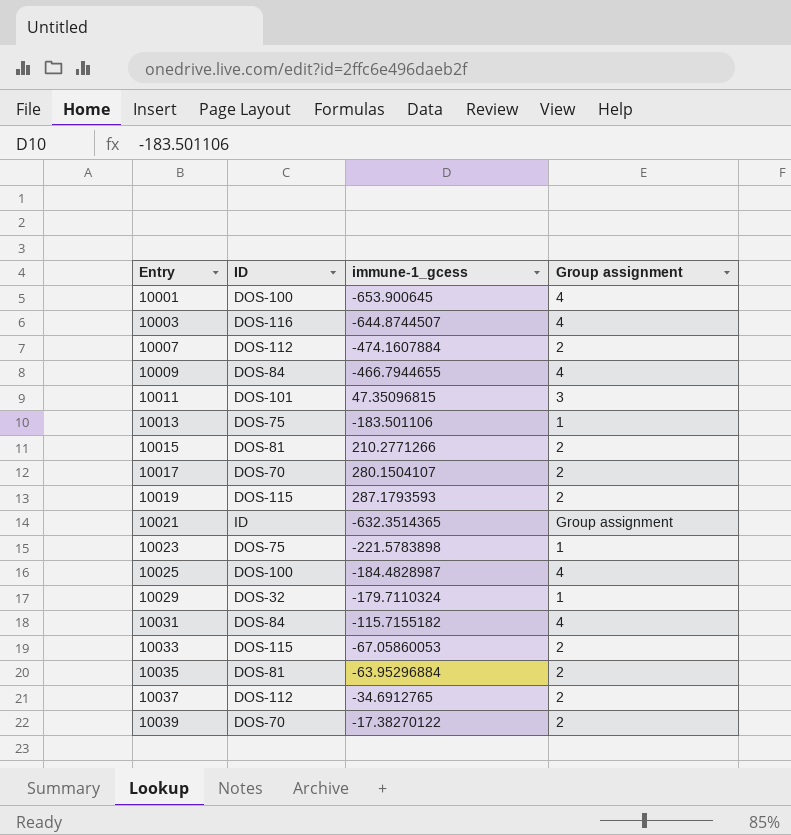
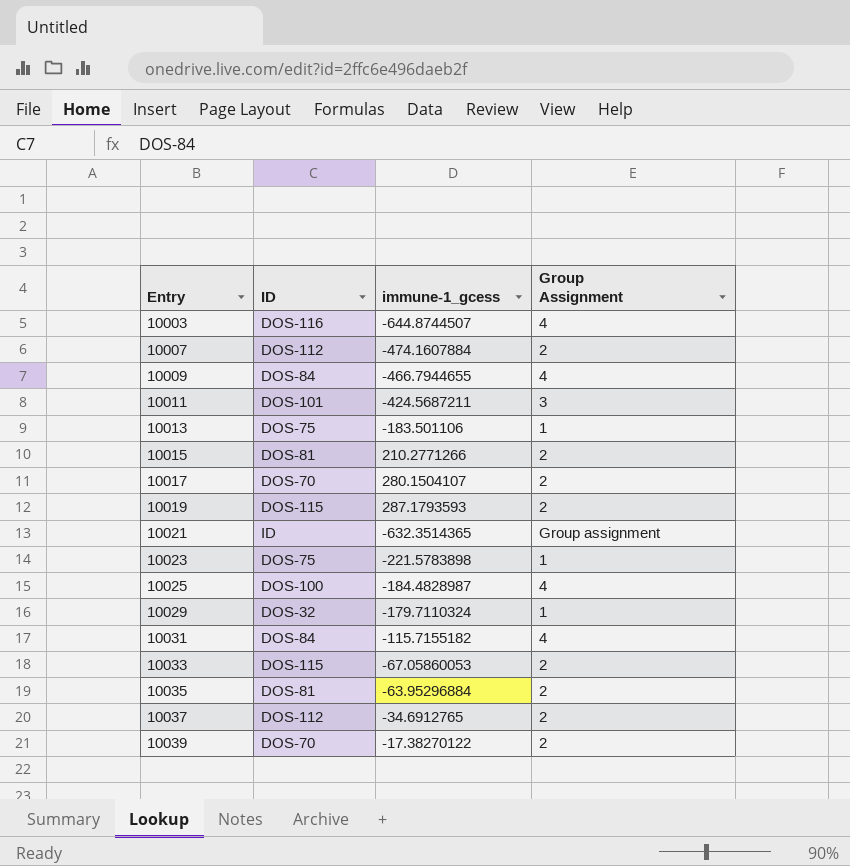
column name: Group assignment -> Group Assignment
row 10001: DOS-100 | -653.900645 | 4 -> none
10011 | immune-1_gcess: 47.35096815 -> -424.5687211

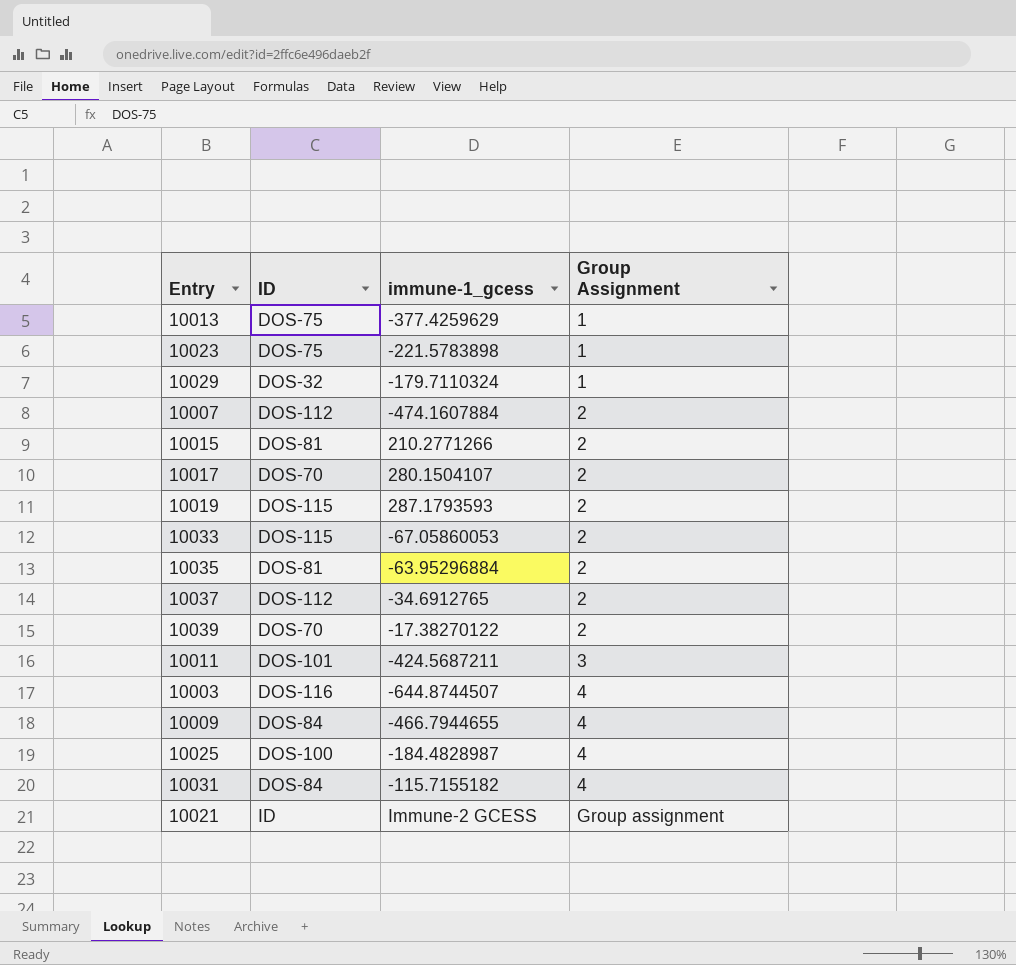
row order: Entry ascending -> Group Assignment ascending
10013 | immune-1_gcess: -183.501106 -> -377.4259629
10021 | immune-1_gcess: -632.3514365 -> Immune-2 GCESS

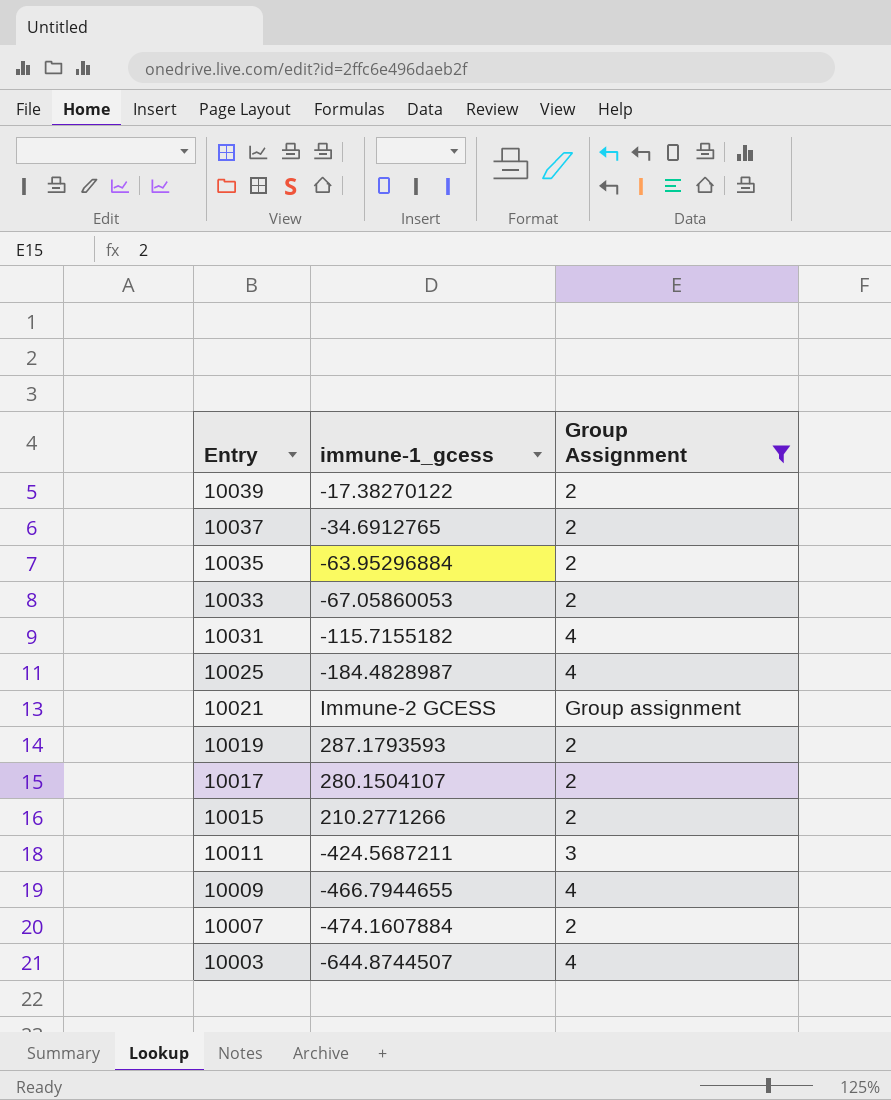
filter: none -> Group Assignment != 1
row order: Group Assignment ascending -> Entry descending
column ID | position: 2 -> none

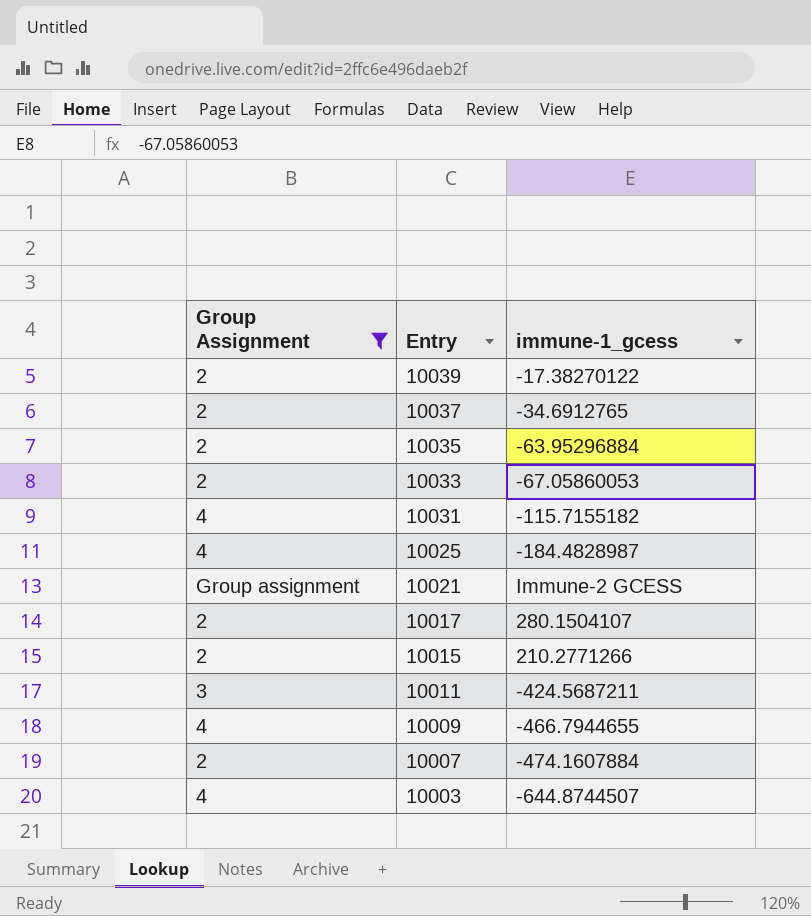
column Group Assignment | position: 3 -> 1
row 10019: 287.1793593 | 2 -> none

